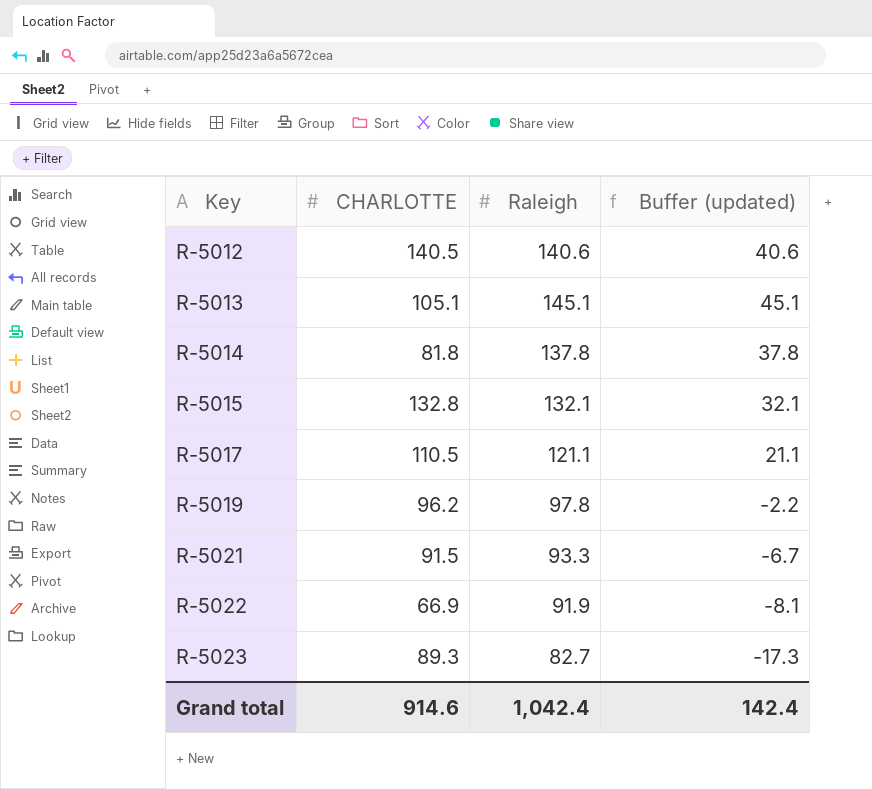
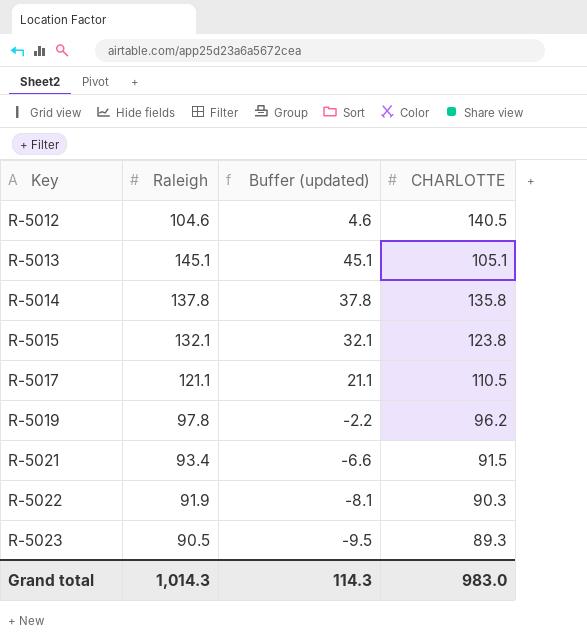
column CHARLOTTE | position: 2 -> 4
R-5012 | Raleigh: 140.6 -> 104.6
R-5012 | Buffer (updated): 40.6 -> 4.6
R-5014 | CHARLOTTE: 81.8 -> 135.8
R-5015 | CHARLOTTE: 132.8 -> 123.8
R-5021 | Raleigh: 93.3 -> 93.4
R-5021 | Buffer (updated): -6.7 -> -6.6
R-5022 | CHARLOTTE: 66.9 -> 90.3
R-5023 | Raleigh: 82.7 -> 90.5
R-5023 | Buffer (updated): -17.3 -> -9.5
Grand total | Raleigh: 1,042.4 -> 1,014.3
Grand total | Buffer (updated): 142.4 -> 114.3
Grand total | CHARLOTTE: 914.6 -> 983.0

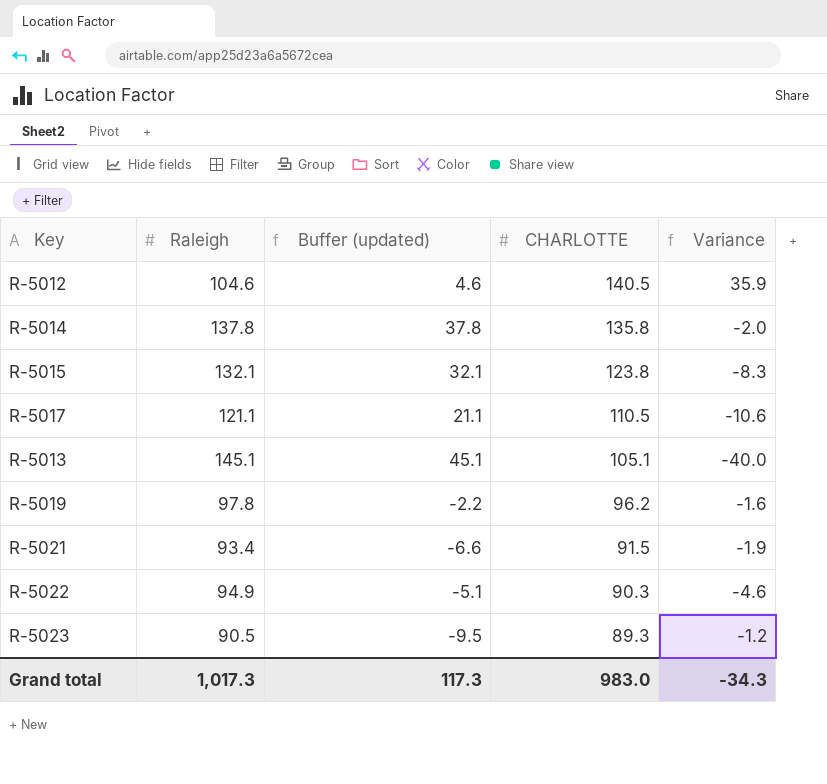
row order: Key ascending -> CHARLOTTE descending
column Variance | formula: none -> [CHARLOTTE] - [Raleigh]
R-5022 | Raleigh: 91.9 -> 94.9
R-5022 | Buffer (updated): -8.1 -> -5.1
Grand total | Raleigh: 1,014.3 -> 1,017.3
Grand total | Buffer (updated): 114.3 -> 117.3

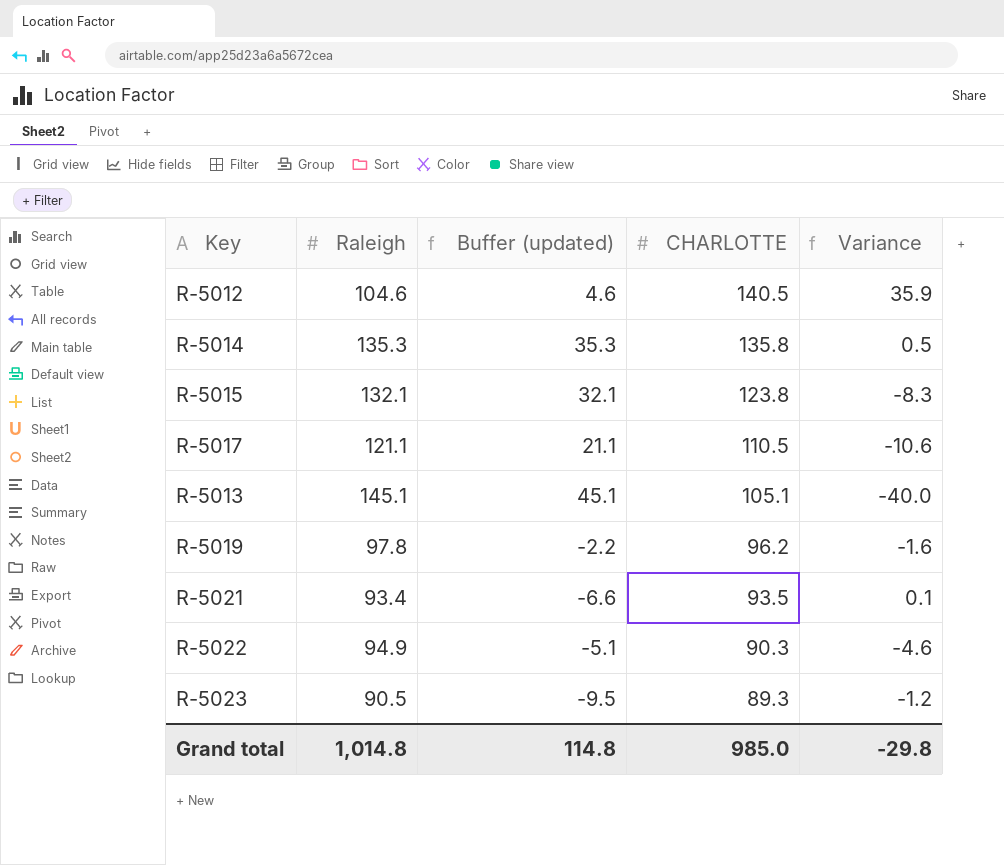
R-5014 | Raleigh: 137.8 -> 135.3
R-5014 | Buffer (updated): 37.8 -> 35.3
R-5014 | Variance: -2.0 -> 0.5
R-5021 | CHARLOTTE: 91.5 -> 93.5
R-5021 | Variance: -1.9 -> 0.1
Grand total | Raleigh: 1,017.3 -> 1,014.8
Grand total | Buffer (updated): 117.3 -> 114.8
Grand total | CHARLOTTE: 983.0 -> 985.0
Grand total | Variance: -34.3 -> -29.8

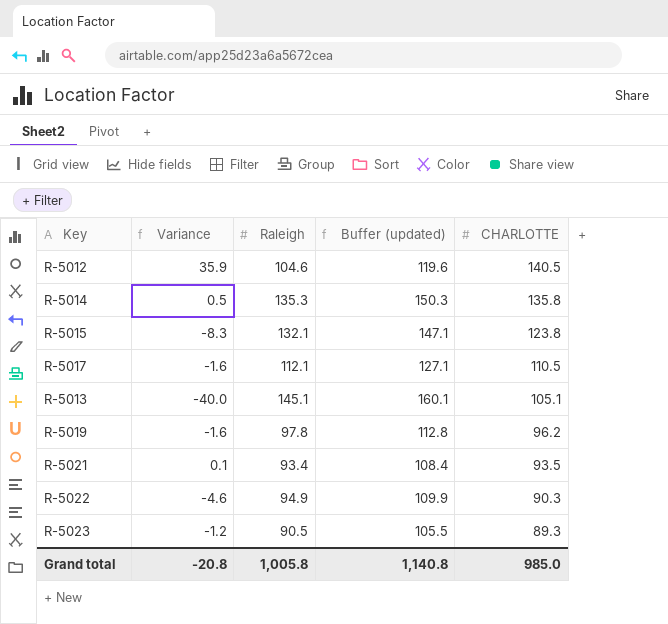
column Variance | position: 5 -> 2
column Buffer (updated) | formula: [Raleigh] - 100 -> [Raleigh] + 15
R-5017 | Variance: -10.6 -> -1.6
R-5017 | Raleigh: 121.1 -> 112.1
Grand total | Variance: -29.8 -> -20.8
Grand total | Raleigh: 1,014.8 -> 1,005.8
Grand total | Buffer (updated): 114.8 -> 1,140.8

